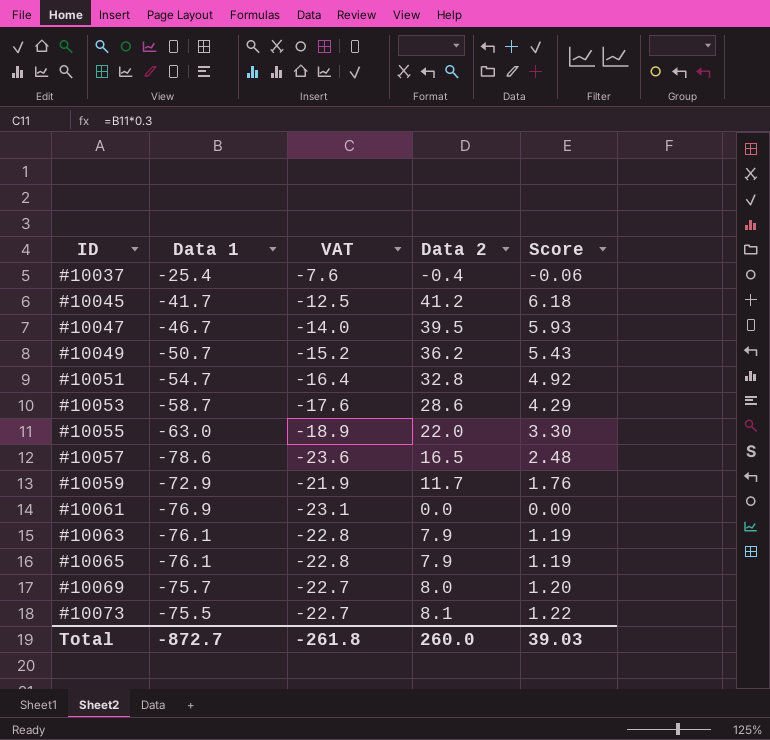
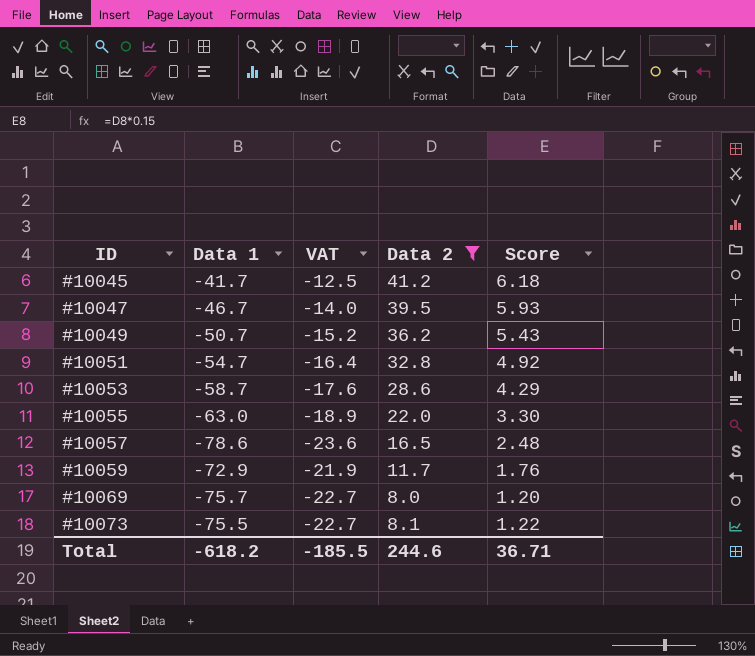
filter: none -> Data 2 >= 8.0
Total | Data 1: -872.7 -> -618.2
Total | VAT: -261.8 -> -185.5
Total | Data 2: 260.0 -> 244.6
Total | Score: 39.03 -> 36.71

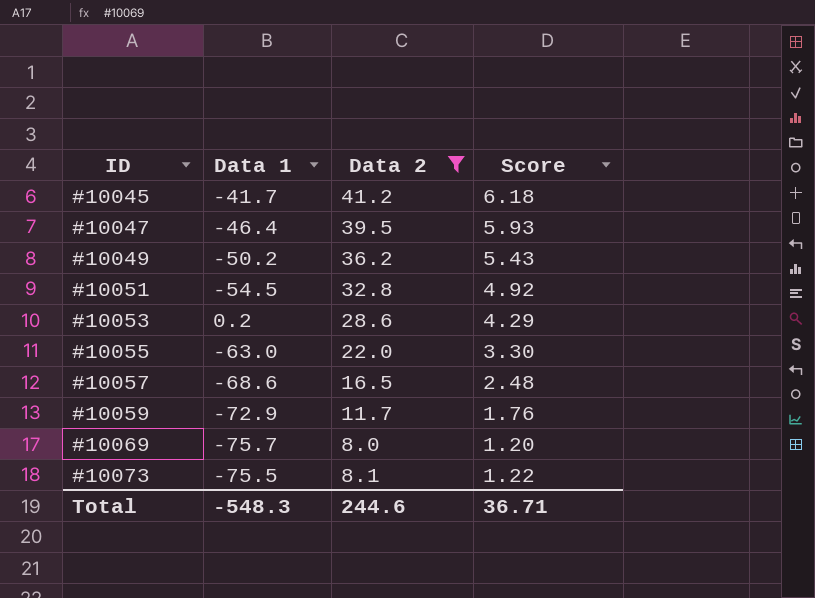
column VAT | formula: [Data 1] * 0.3 -> none
#10047 | Data 1: -46.7 -> -46.4
#10049 | Data 1: -50.7 -> -50.2
#10051 | Data 1: -54.7 -> -54.5
#10053 | Data 1: -58.7 -> 0.2
#10057 | Data 1: -78.6 -> -68.6
Total | Data 1: -618.2 -> -548.3

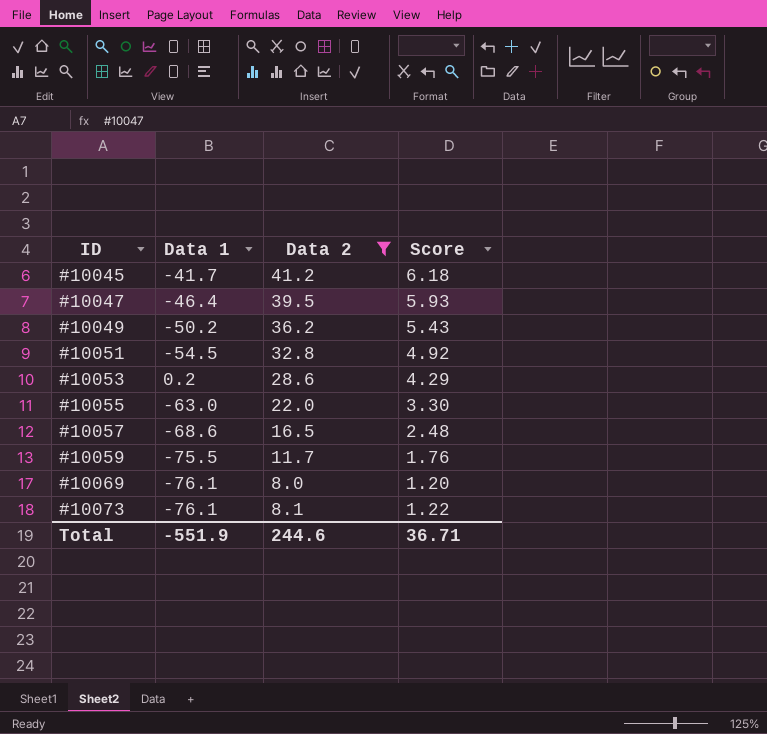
#10059 | Data 1: -72.9 -> -75.5
#10069 | Data 1: -75.7 -> -76.1
#10073 | Data 1: -75.5 -> -76.1
Total | Data 1: -548.3 -> -551.9

